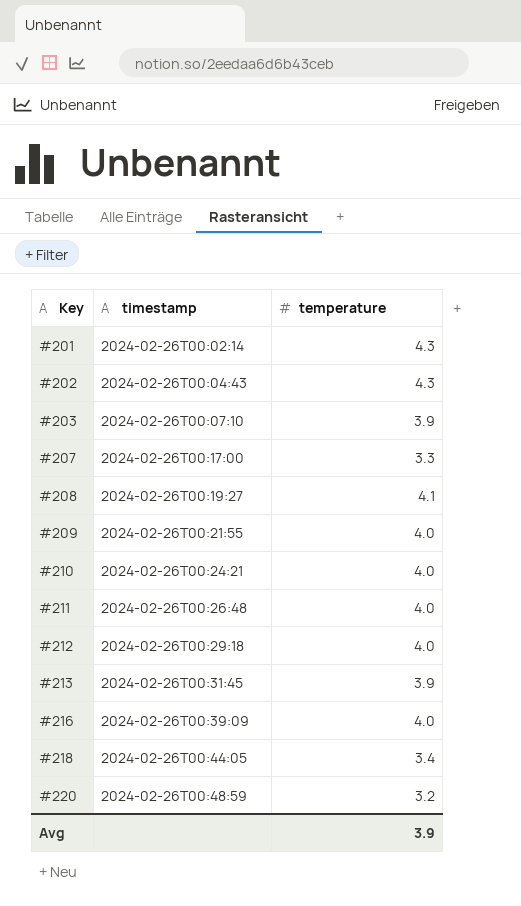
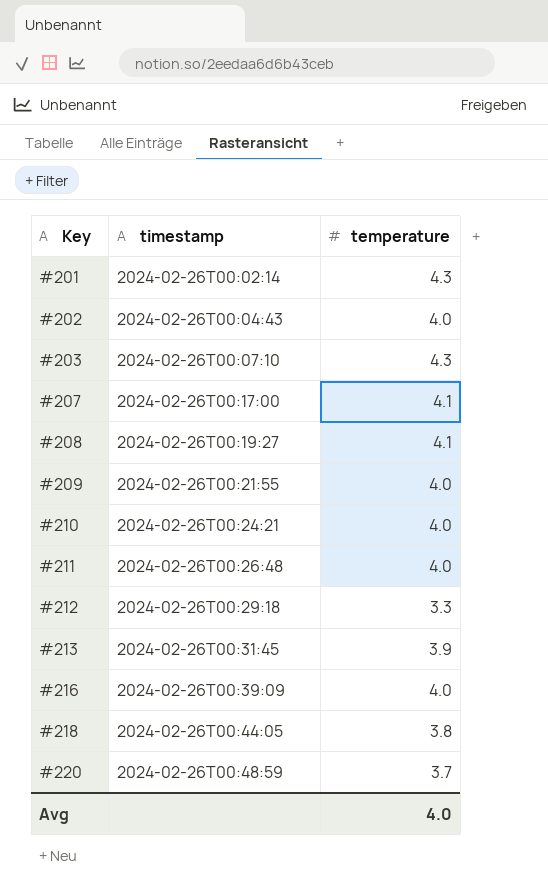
#202 | temperature: 4.3 -> 4.0
#203 | temperature: 3.9 -> 4.3
#207 | temperature: 3.3 -> 4.1
#212 | temperature: 4.0 -> 3.3
#218 | temperature: 3.4 -> 3.8
#220 | temperature: 3.2 -> 3.7
Avg | temperature: 3.9 -> 4.0

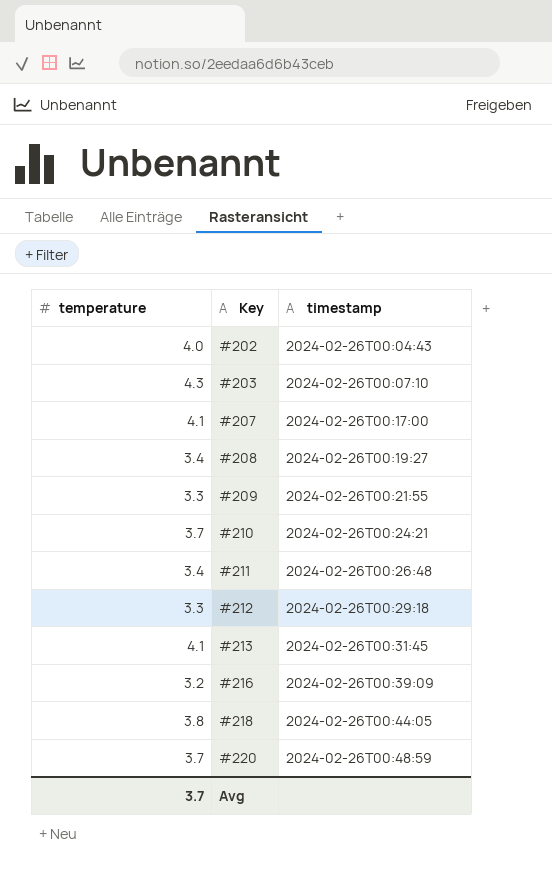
column temperature | position: 3 -> 1
row #201: 2024-02-26T00:02:14 | 4.3 -> none
#208 | temperature: 4.1 -> 3.4
#209 | temperature: 4.0 -> 3.3
#210 | temperature: 4.0 -> 3.7
#211 | temperature: 4.0 -> 3.4
#213 | temperature: 3.9 -> 4.1
#216 | temperature: 4.0 -> 3.2
Avg | temperature: 4.0 -> 3.7

